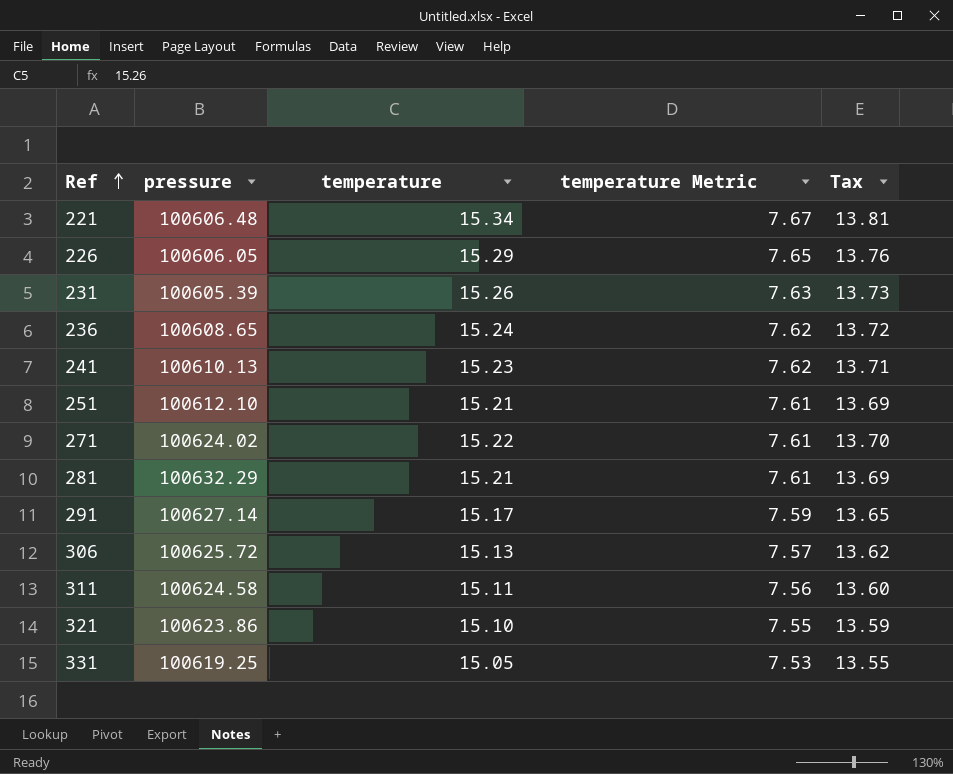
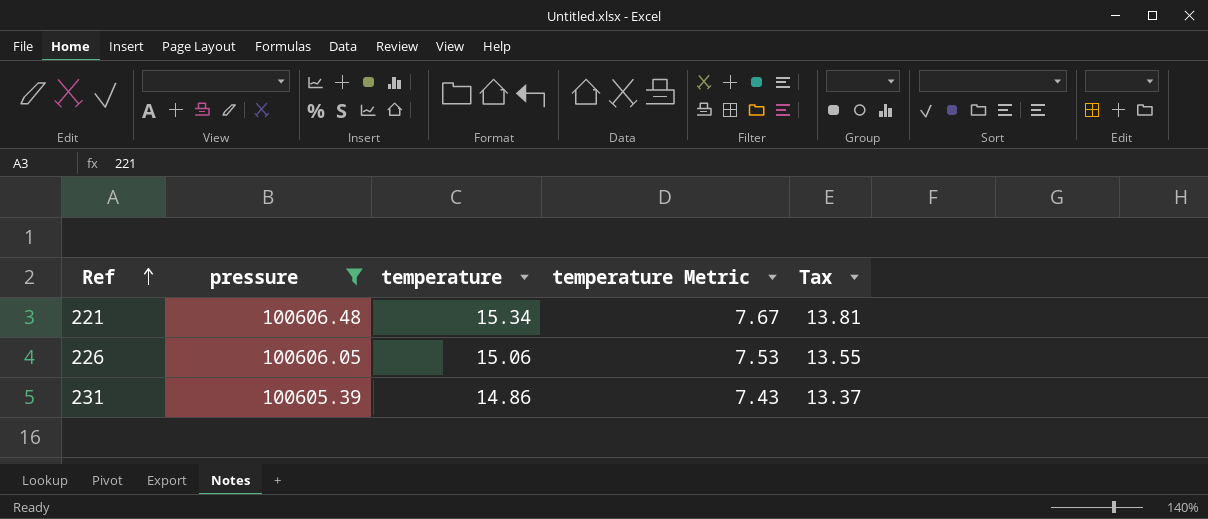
filter: none -> pressure <= 100606.48
226 | temperature: 15.29 -> 15.06
226 | temperature Metric: 7.65 -> 7.53
226 | Tax: 13.76 -> 13.55
231 | temperature: 15.26 -> 14.86
231 | temperature Metric: 7.63 -> 7.43
231 | Tax: 13.73 -> 13.37

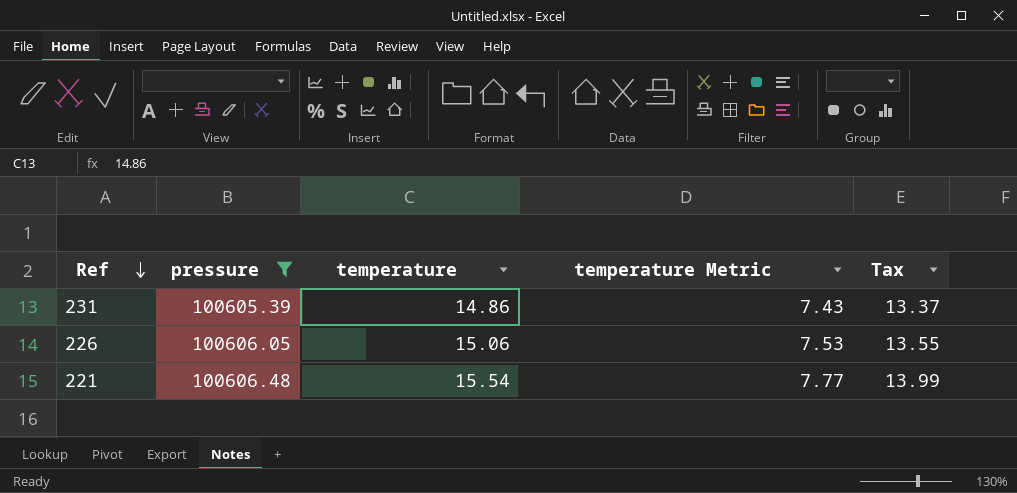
row order: Ref ascending -> Ref descending
221 | temperature: 15.34 -> 15.54
221 | temperature Metric: 7.67 -> 7.77
221 | Tax: 13.81 -> 13.99

